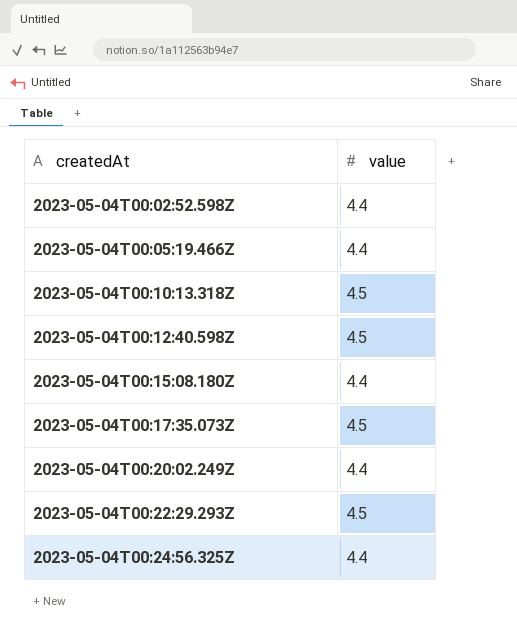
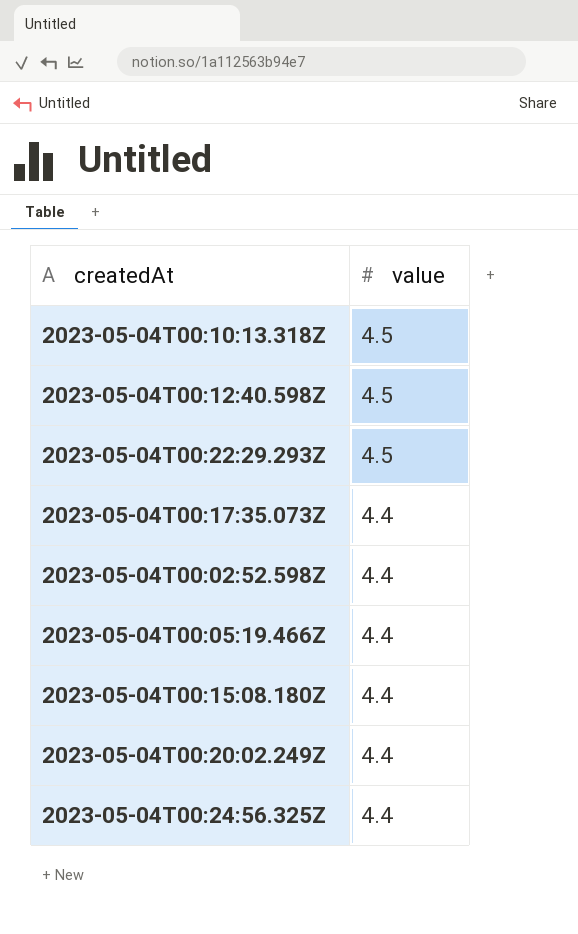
row order: createdAt ascending -> value descending
2023-05-04T00:17:35.073Z | value: 4.5 -> 4.4

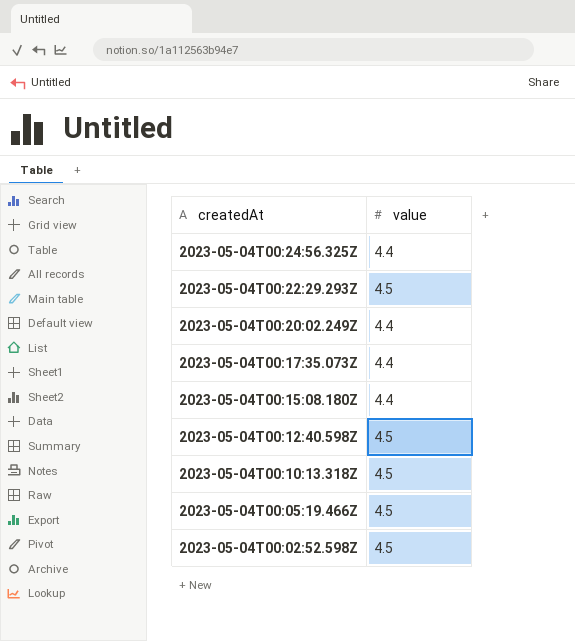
row order: value descending -> createdAt descending
2023-05-04T00:05:19.466Z | value: 4.4 -> 4.5
2023-05-04T00:02:52.598Z | value: 4.4 -> 4.5

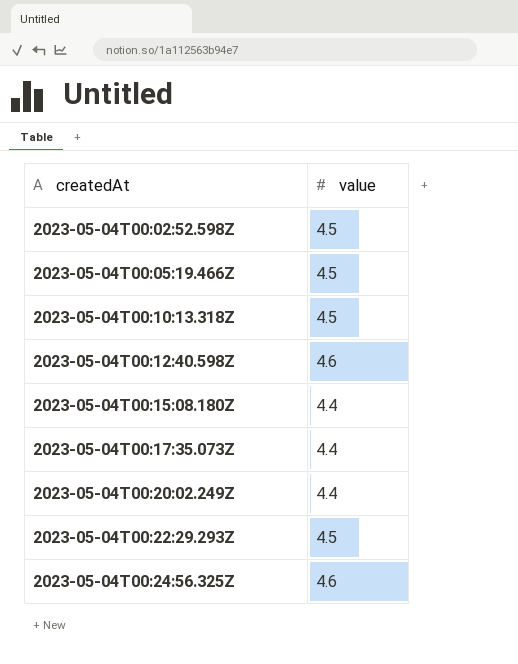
row order: createdAt descending -> createdAt ascending
2023-05-04T00:12:40.598Z | value: 4.5 -> 4.6
2023-05-04T00:24:56.325Z | value: 4.4 -> 4.6

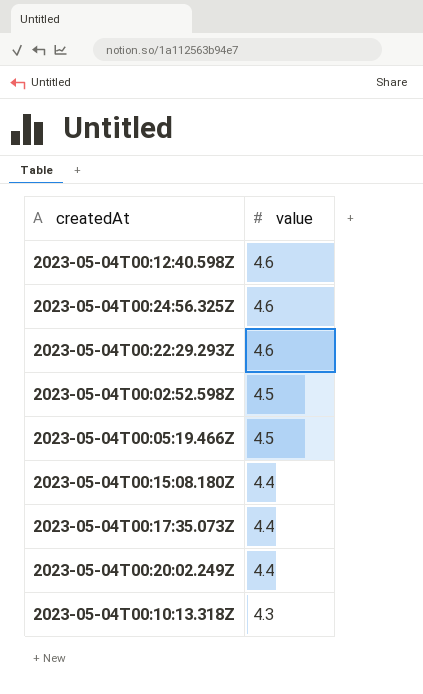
row order: createdAt ascending -> value descending
2023-05-04T00:22:29.293Z | value: 4.5 -> 4.6
2023-05-04T00:10:13.318Z | value: 4.5 -> 4.3

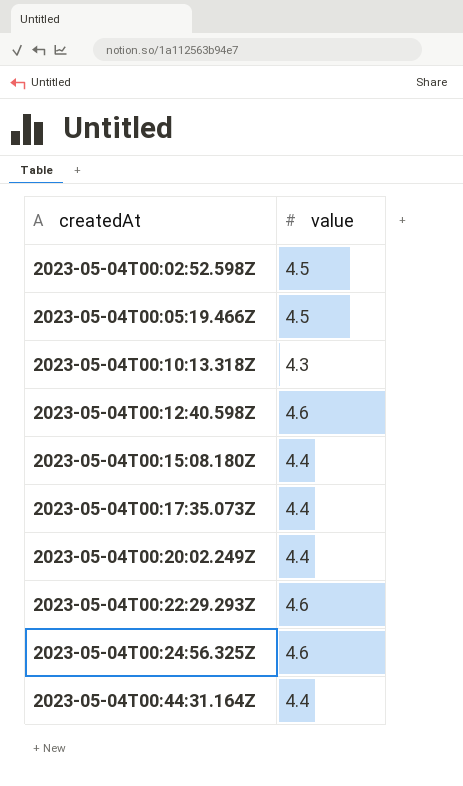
row order: value descending -> createdAt ascending
row 2023-05-04T00:44:31.164Z: none -> 4.4

